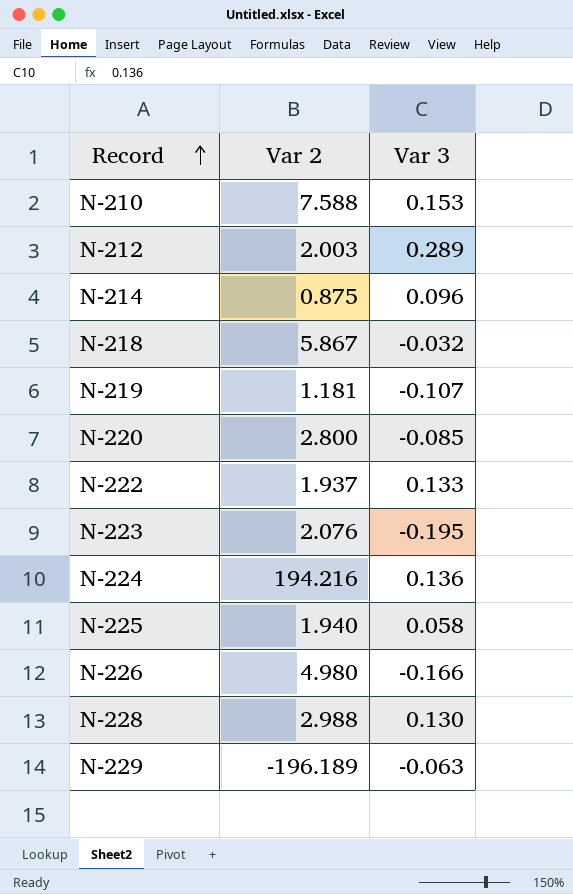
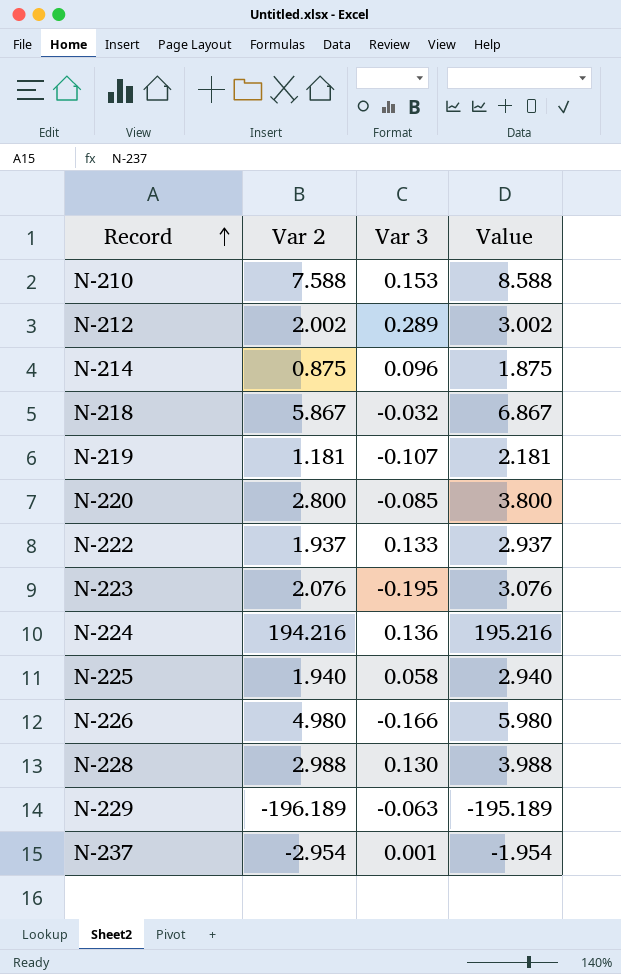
column Value | formula: none -> [Var 2] + 1
N-212 | Var 2: 2.003 -> 2.002
row N-237: none -> -2.954 | 0.001 | -1.954

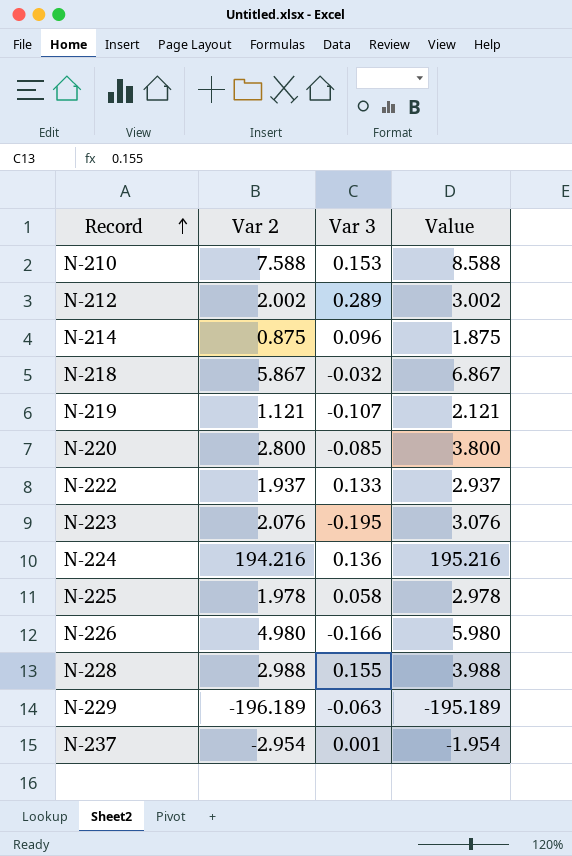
N-219 | Var 2: 1.181 -> 1.121
N-219 | Value: 2.181 -> 2.121
N-225 | Var 2: 1.940 -> 1.978
N-225 | Value: 2.940 -> 2.978
N-228 | Var 3: 0.130 -> 0.155

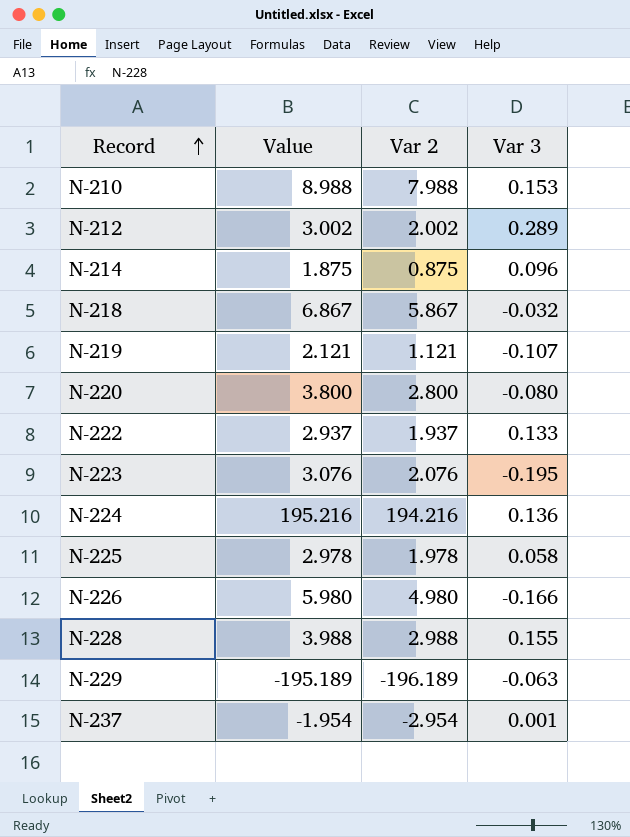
column Value | position: 4 -> 2
N-210 | Value: 8.588 -> 8.988
N-210 | Var 2: 7.588 -> 7.988
N-220 | Var 3: -0.085 -> -0.080

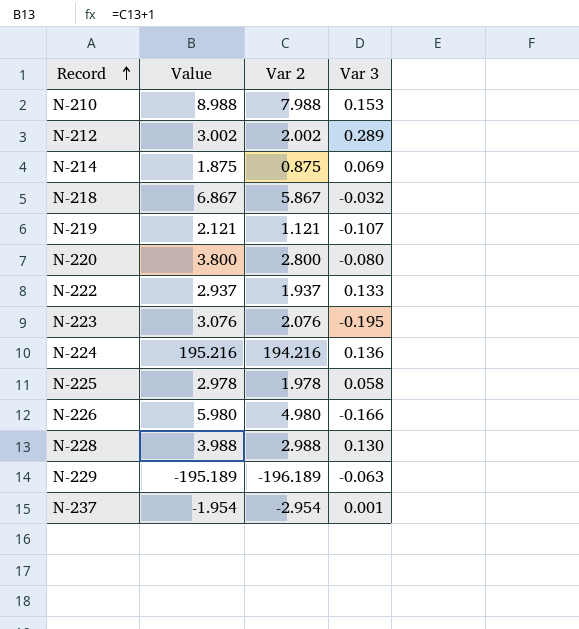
N-214 | Var 3: 0.096 -> 0.069
N-228 | Var 3: 0.155 -> 0.130

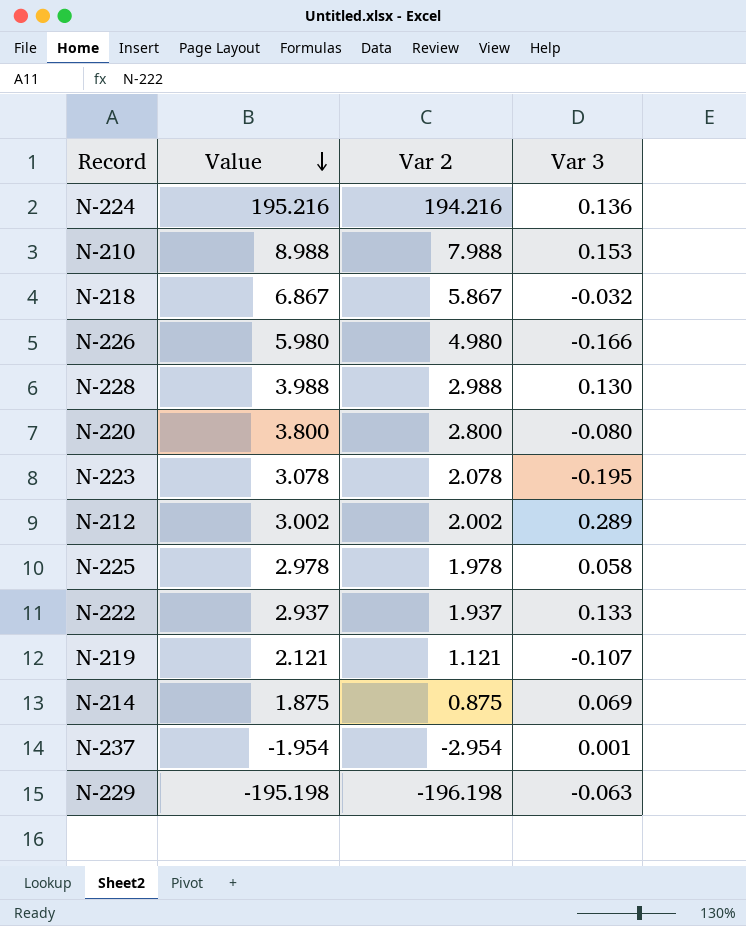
row order: Record ascending -> Value descending
N-223 | Value: 3.076 -> 3.078
N-223 | Var 2: 2.076 -> 2.078
N-229 | Value: -195.189 -> -195.198
N-229 | Var 2: -196.189 -> -196.198

